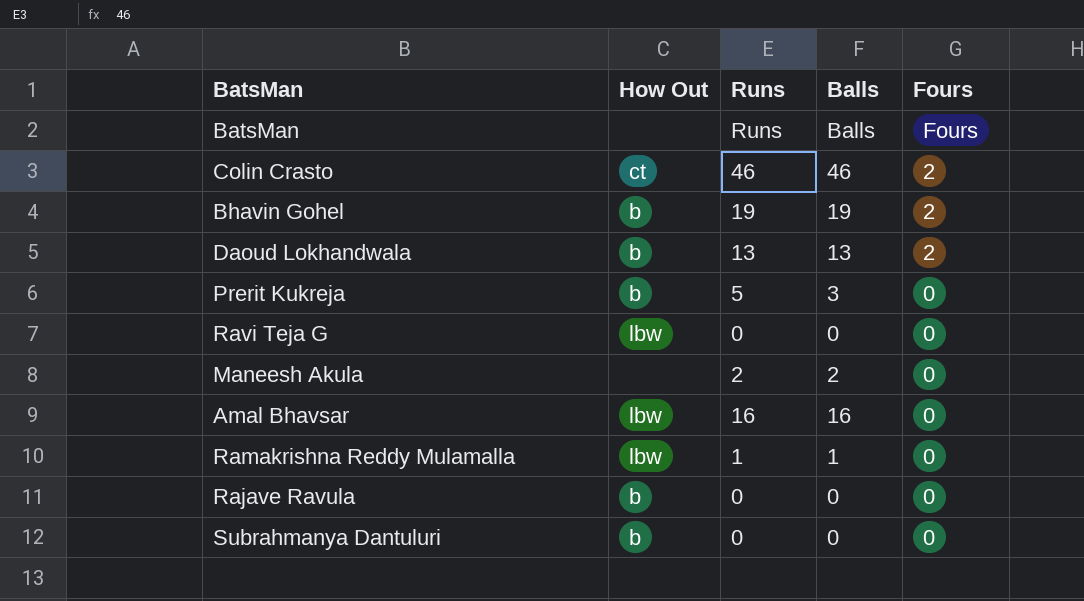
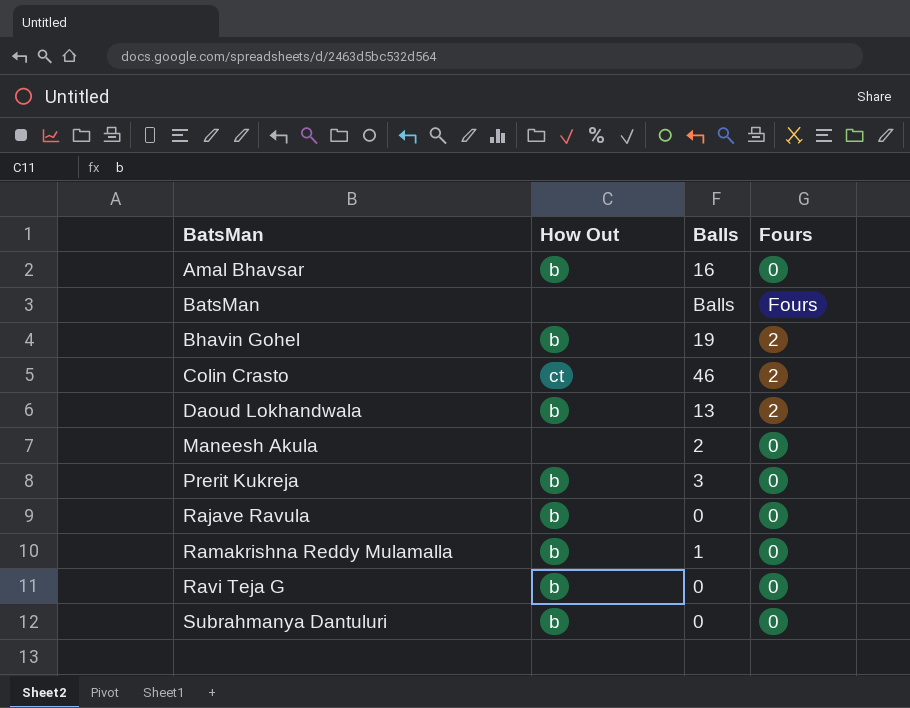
row order: Fours descending -> BatsMan ascending
column Runs | position: 3 -> none
Amal Bhavsar | How Out: lbw -> b
Ramakrishna Reddy Mulamalla | How Out: lbw -> b
Ravi Teja G | How Out: lbw -> b

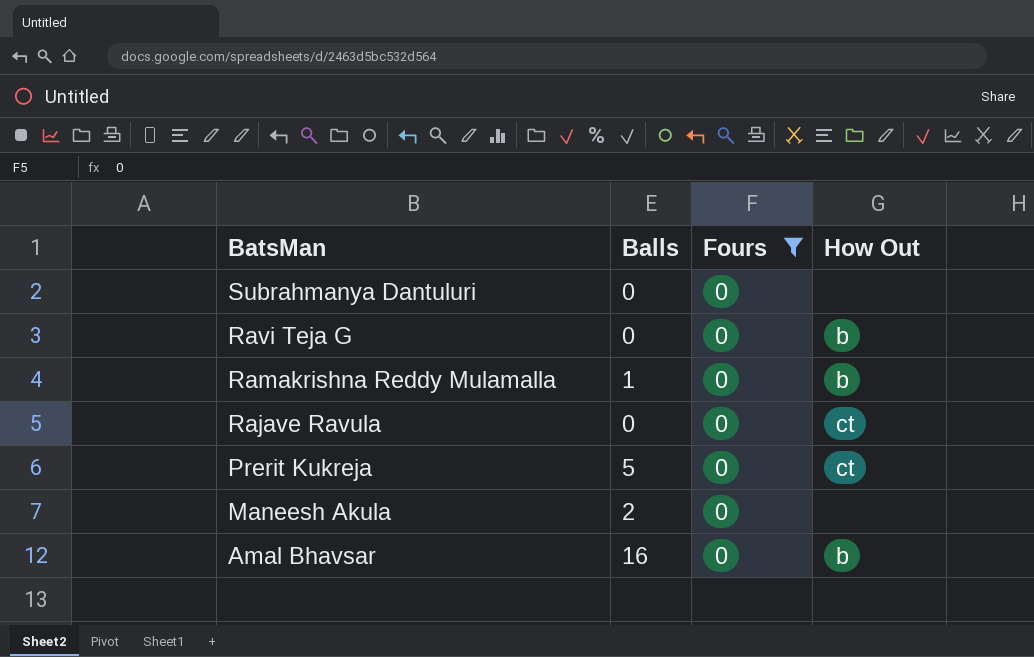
filter: none -> Fours = 0
row order: BatsMan ascending -> BatsMan descending
column How Out | position: 2 -> 4
Subrahmanya Dantuluri | How Out: b -> none
Rajave Ravula | How Out: b -> ct
Prerit Kukreja | Balls: 3 -> 5
Prerit Kukreja | How Out: b -> ct

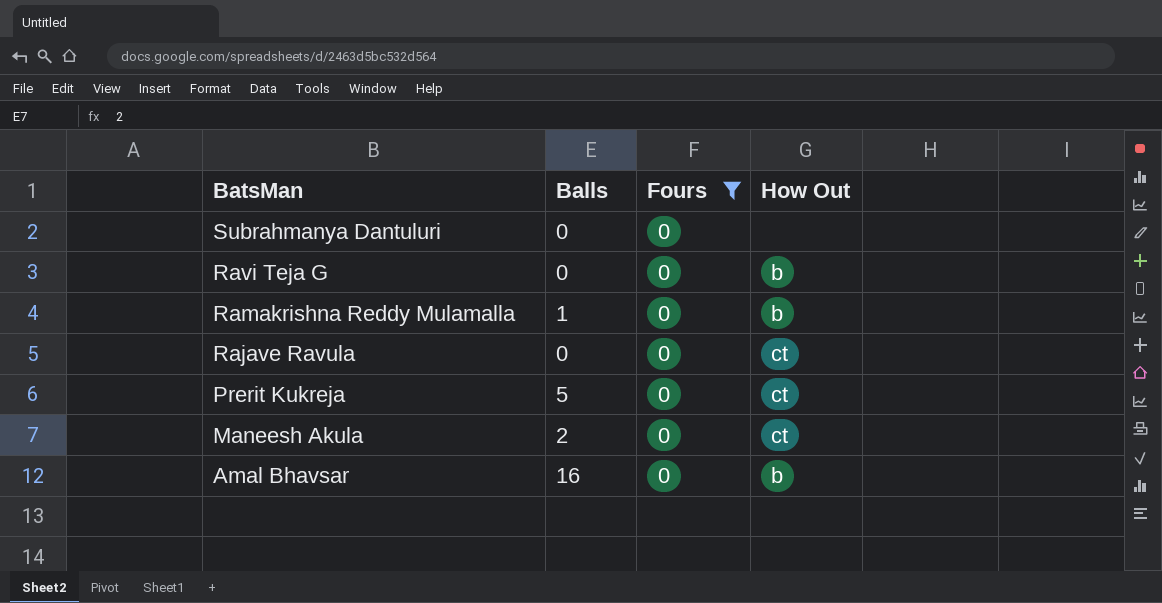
Maneesh Akula | How Out: none -> ct

